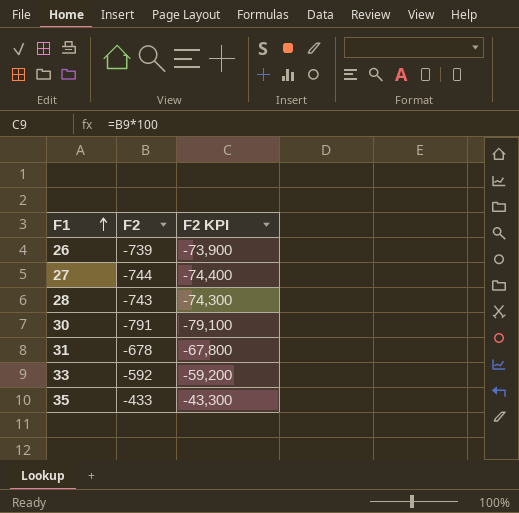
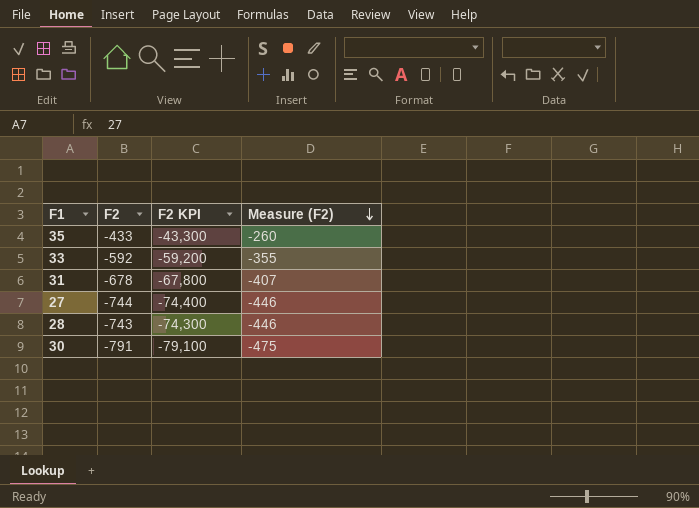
row order: F1 ascending -> Measure (F2) descending
column Measure (F2) | formula: none -> [F2] * 0.6
row 26: -739 | -73,900 -> none

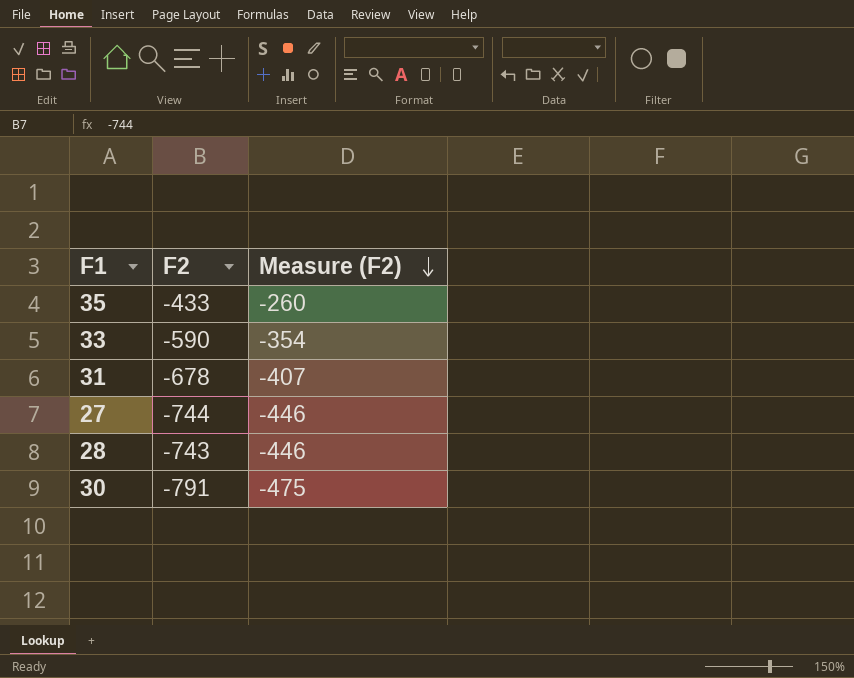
column F2 KPI | formula: [F2] * 100 -> none
33 | F2: -592 -> -590
33 | Measure (F2): -355 -> -354

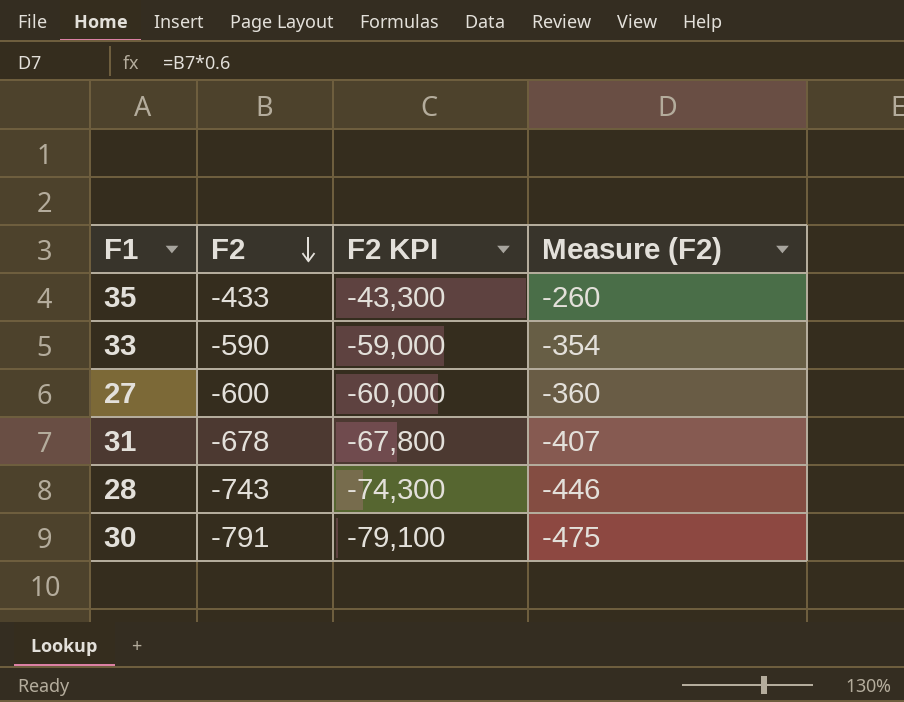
row order: Measure (F2) descending -> F2 descending
column F2 KPI | formula: none -> [F2] * 100
27 | F2: -744 -> -600
27 | Measure (F2): -446 -> -360

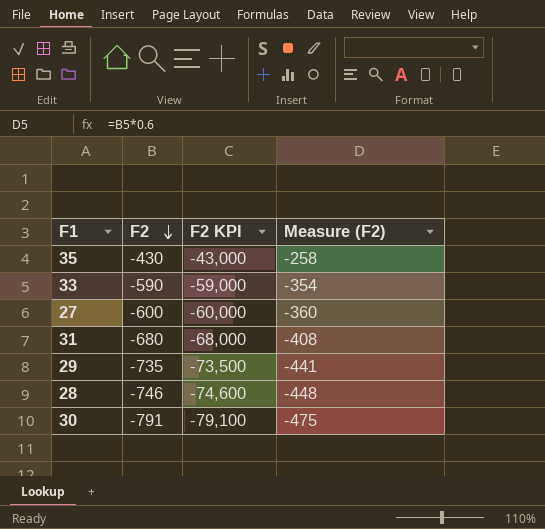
35 | F2: -433 -> -430
35 | F2 KPI: -43,300 -> -43,000
35 | Measure (F2): -260 -> -258
31 | F2: -678 -> -680
31 | F2 KPI: -67,800 -> -68,000
31 | Measure (F2): -407 -> -408
row 29: none -> -735 | -73,500 | -441
28 | F2: -743 -> -746
28 | F2 KPI: -74,300 -> -74,600
28 | Measure (F2): -446 -> -448

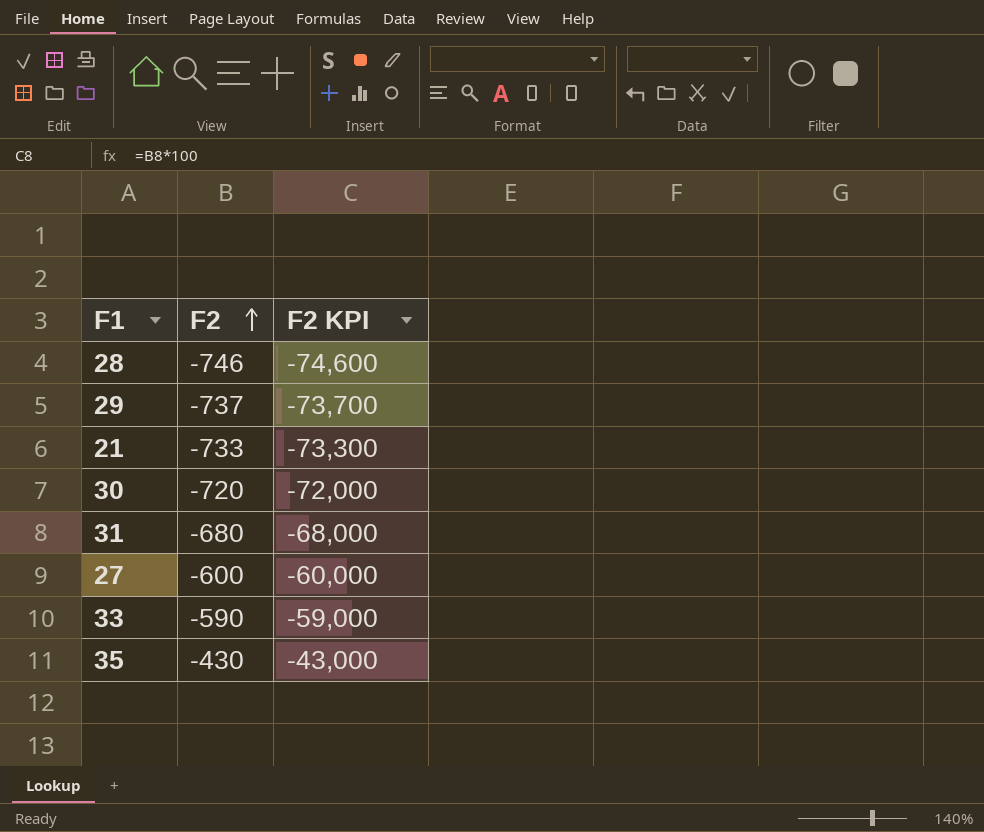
row order: F2 descending -> F2 ascending
column Measure (F2) | formula: [F2] * 0.6 -> none
29 | F2: -735 -> -737
29 | F2 KPI: -73,500 -> -73,700
row 21: none -> -733 | -73,300
30 | F2: -791 -> -720
30 | F2 KPI: -79,100 -> -72,000

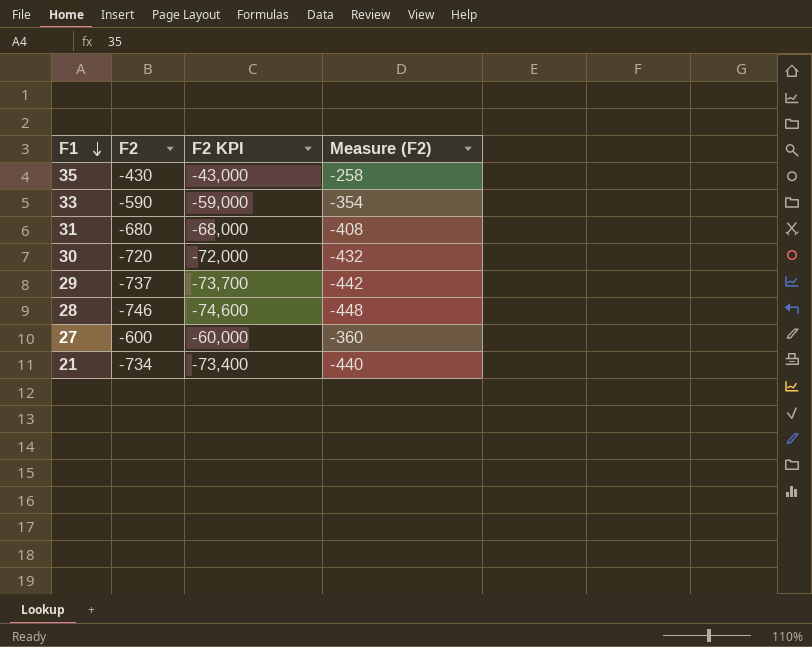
row order: F2 ascending -> F1 descending
column Measure (F2) | formula: none -> [F2] * 0.6
21 | F2: -733 -> -734
21 | F2 KPI: -73,300 -> -73,400

